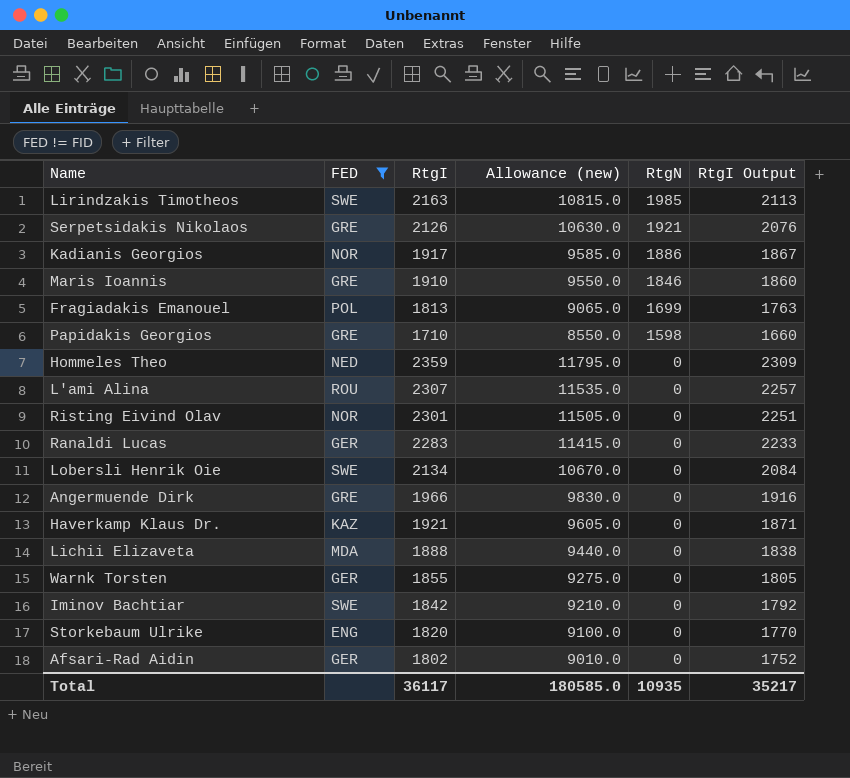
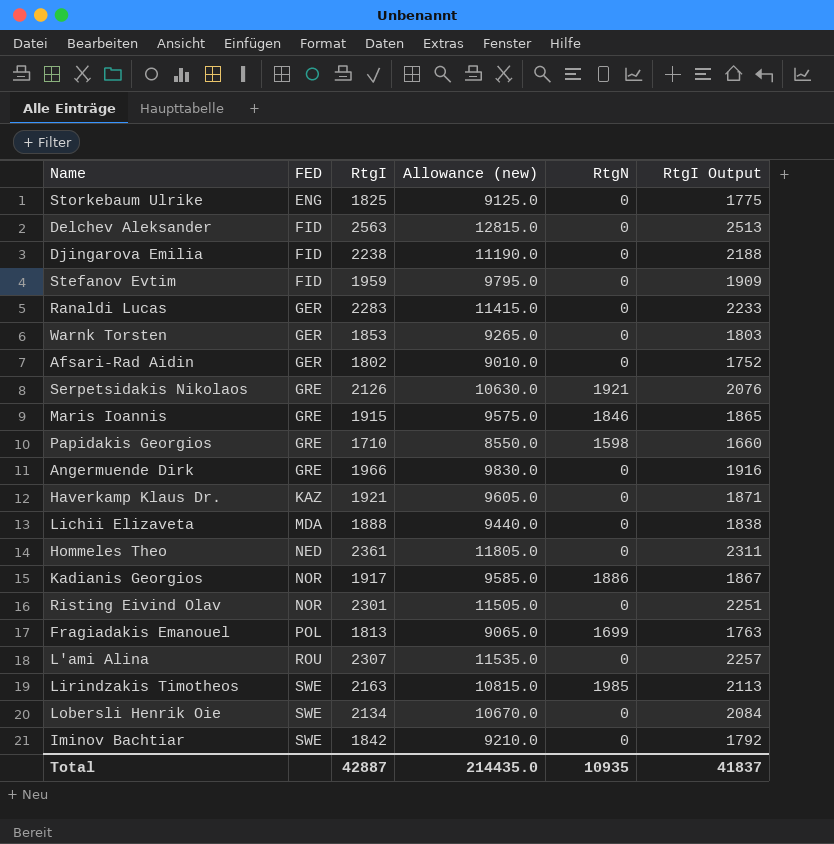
filter: FED != FID -> none
row order: RtgN descending -> FED ascending
Storkebaum Ulrike | RtgI: 1820 -> 1825
Storkebaum Ulrike | Allowance (new): 9100.0 -> 9125.0
Storkebaum Ulrike | RtgI Output: 1770 -> 1775
Warnk Torsten | RtgI: 1855 -> 1853
Warnk Torsten | Allowance (new): 9275.0 -> 9265.0
Warnk Torsten | RtgI Output: 1805 -> 1803
Maris Ioannis | RtgI: 1910 -> 1915
Maris Ioannis | Allowance (new): 9550.0 -> 9575.0
Maris Ioannis | RtgI Output: 1860 -> 1865
Hommeles Theo | RtgI: 2359 -> 2361
Hommeles Theo | Allowance (new): 11795.0 -> 11805.0
Hommeles Theo | RtgI Output: 2309 -> 2311
Total | RtgI: 36117 -> 42887
Total | Allowance (new): 180585.0 -> 214435.0
Total | RtgI Output: 35217 -> 41837

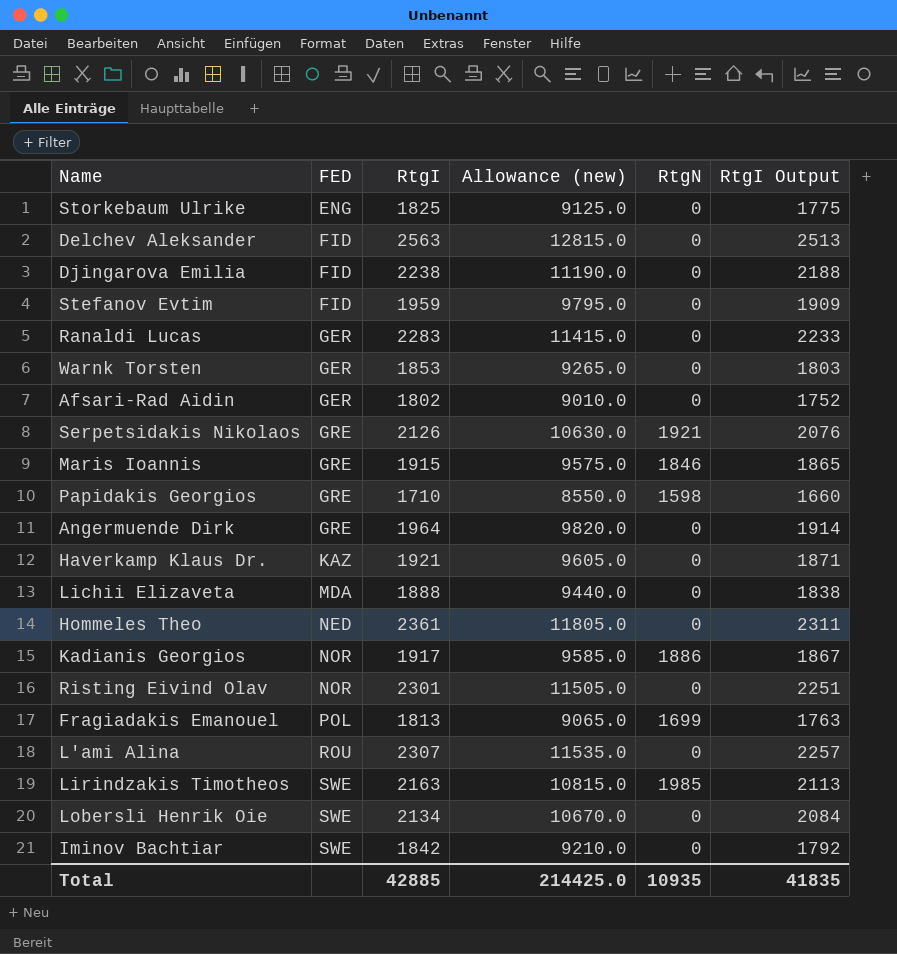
Angermuende Dirk | RtgI: 1966 -> 1964
Angermuende Dirk | Allowance (new): 9830.0 -> 9820.0
Angermuende Dirk | RtgI Output: 1916 -> 1914
Total | RtgI: 42887 -> 42885
Total | Allowance (new): 214435.0 -> 214425.0
Total | RtgI Output: 41837 -> 41835

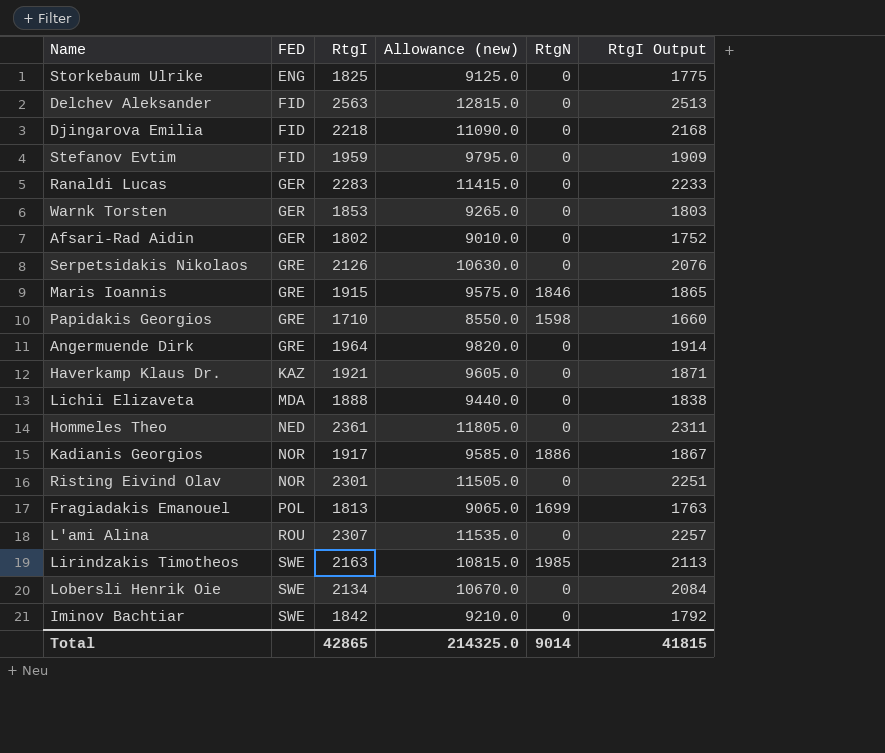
Djingarova Emilia | RtgI: 2238 -> 2218
Djingarova Emilia | Allowance (new): 11190.0 -> 11090.0
Djingarova Emilia | RtgI Output: 2188 -> 2168
Serpetsidakis Nikolaos | RtgN: 1921 -> 0
Total | RtgI: 42885 -> 42865
Total | Allowance (new): 214425.0 -> 214325.0
Total | RtgN: 10935 -> 9014
Total | RtgI Output: 41835 -> 41815

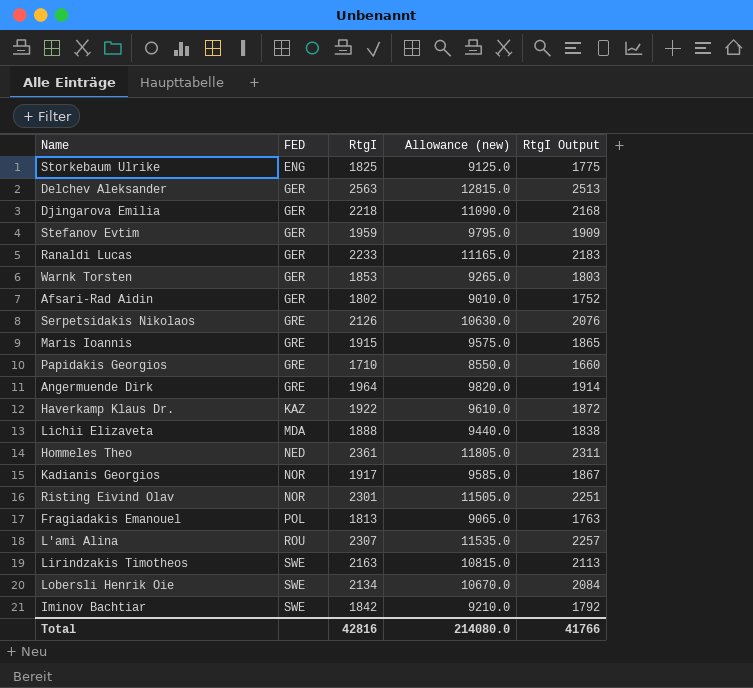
column RtgN | position: 5 -> none
Delchev Aleksander | FED: FID -> GER
Djingarova Emilia | FED: FID -> GER
Stefanov Evtim | FED: FID -> GER
Ranaldi Lucas | RtgI: 2283 -> 2233
Ranaldi Lucas | Allowance (new): 11415.0 -> 11165.0
Ranaldi Lucas | RtgI Output: 2233 -> 2183
Haverkamp Klaus Dr. | RtgI: 1921 -> 1922
Haverkamp Klaus Dr. | Allowance (new): 9605.0 -> 9610.0
Haverkamp Klaus Dr. | RtgI Output: 1871 -> 1872
Total | RtgI: 42865 -> 42816
Total | Allowance (new): 214325.0 -> 214080.0
Total | RtgI Output: 41815 -> 41766

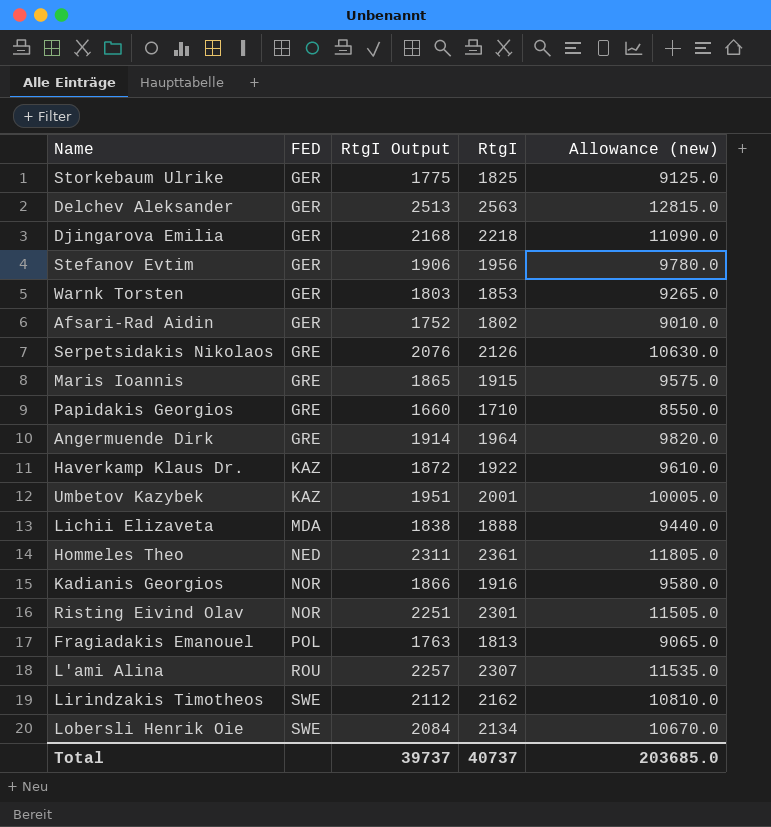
column RtgI Output | position: 5 -> 3
row Ranaldi Lucas: GER | 2233 | 11165.0 | 2183 -> none
row Iminov Bachtiar: SWE | 1842 | 9210.0 | 1792 -> none
Storkebaum Ulrike | FED: ENG -> GER
Stefanov Evtim | RtgI Output: 1909 -> 1906
Stefanov Evtim | RtgI: 1959 -> 1956
Stefanov Evtim | Allowance (new): 9795.0 -> 9780.0
row Umbetov Kazybek: none -> KAZ | 1951 | 2001 | 10005.0
Kadianis Georgios | RtgI Output: 1867 -> 1866
Kadianis Georgios | RtgI: 1917 -> 1916
Kadianis Georgios | Allowance (new): 9585.0 -> 9580.0
Lirindzakis Timotheos | RtgI Output: 2113 -> 2112
Lirindzakis Timotheos | RtgI: 2163 -> 2162
Lirindzakis Timotheos | Allowance (new): 10815.0 -> 10810.0
Total | RtgI Output: 41766 -> 39737
Total | RtgI: 42816 -> 40737
Total | Allowance (new): 214080.0 -> 203685.0

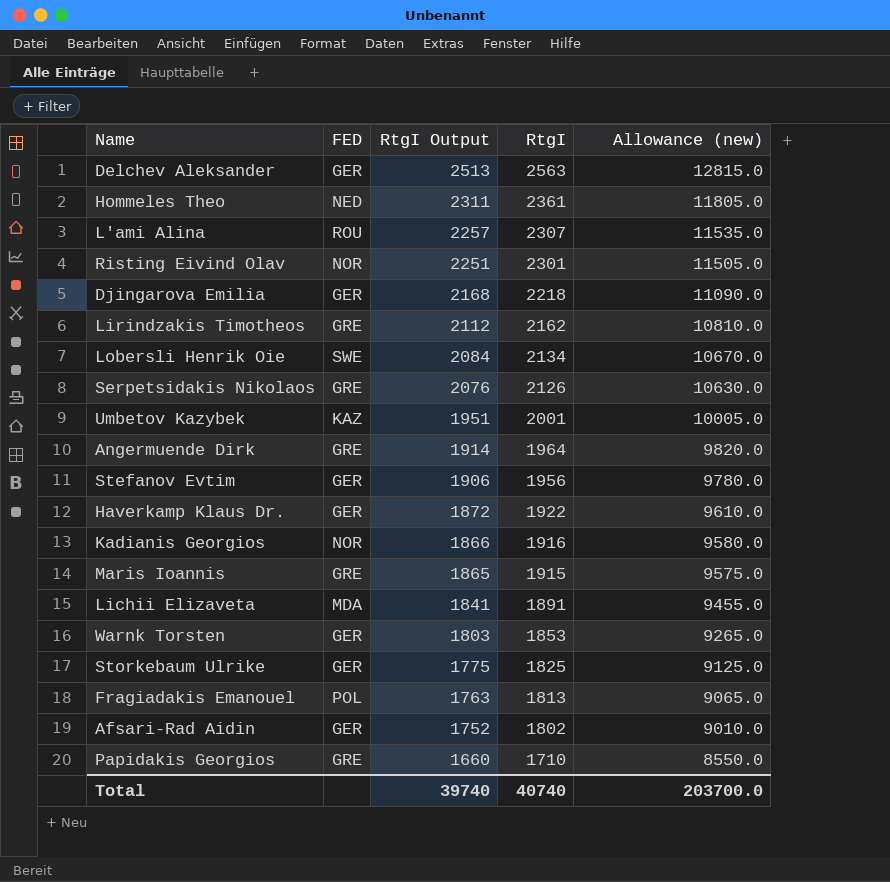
row order: FED ascending -> RtgI Output descending
Lirindzakis Timotheos | FED: SWE -> GRE
Haverkamp Klaus Dr. | FED: KAZ -> GER
Lichii Elizaveta | RtgI Output: 1838 -> 1841
Lichii Elizaveta | RtgI: 1888 -> 1891
Lichii Elizaveta | Allowance (new): 9440.0 -> 9455.0
Total | RtgI Output: 39737 -> 39740
Total | RtgI: 40737 -> 40740
Total | Allowance (new): 203685.0 -> 203700.0

